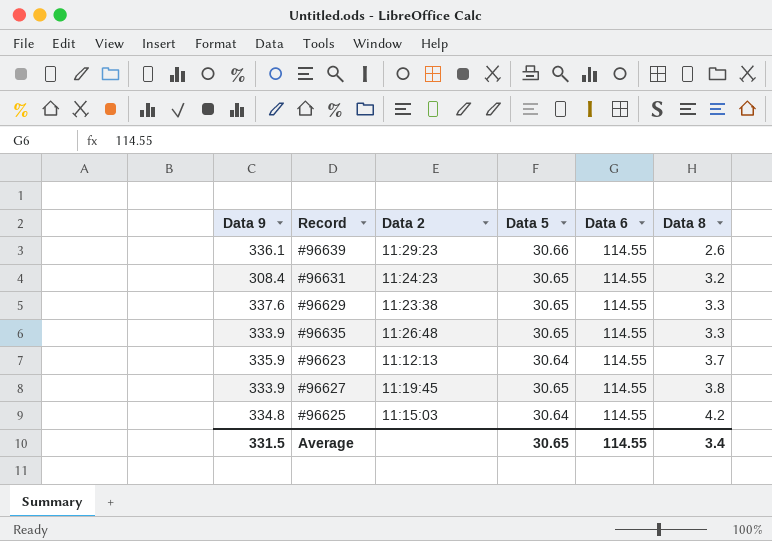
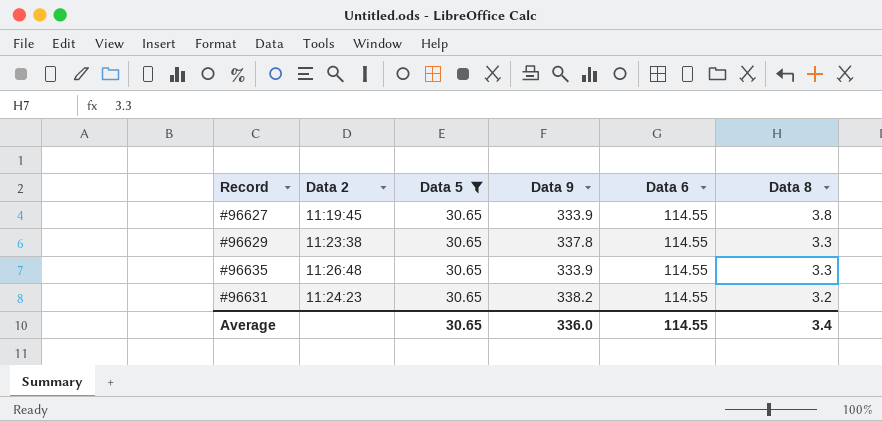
filter: none -> Data 5 = 30.65
row order: Data 8 ascending -> Data 8 descending
column Data 9 | position: 1 -> 4
#96629 | Data 9: 337.6 -> 337.8
#96631 | Data 9: 308.4 -> 338.2
Average | Data 9: 331.5 -> 336.0

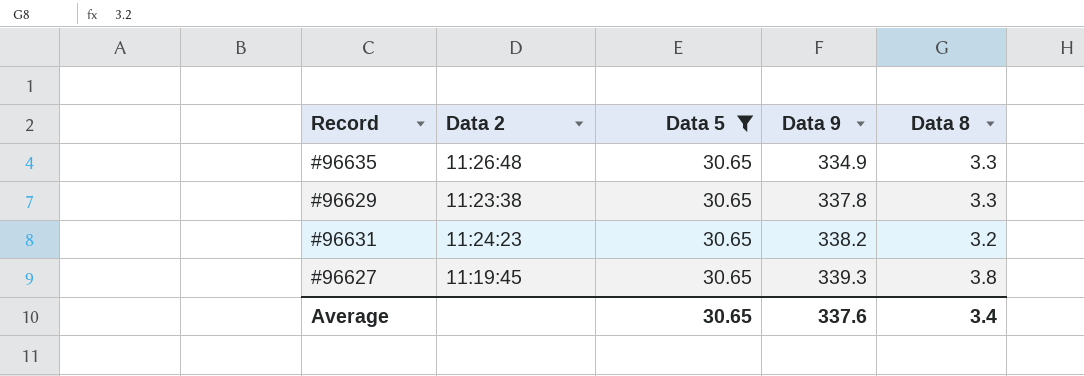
row order: Data 8 descending -> Data 9 ascending
column Data 6 | position: 5 -> none
#96635 | Data 9: 333.9 -> 334.9
#96627 | Data 9: 333.9 -> 339.3
Average | Data 9: 336.0 -> 337.6

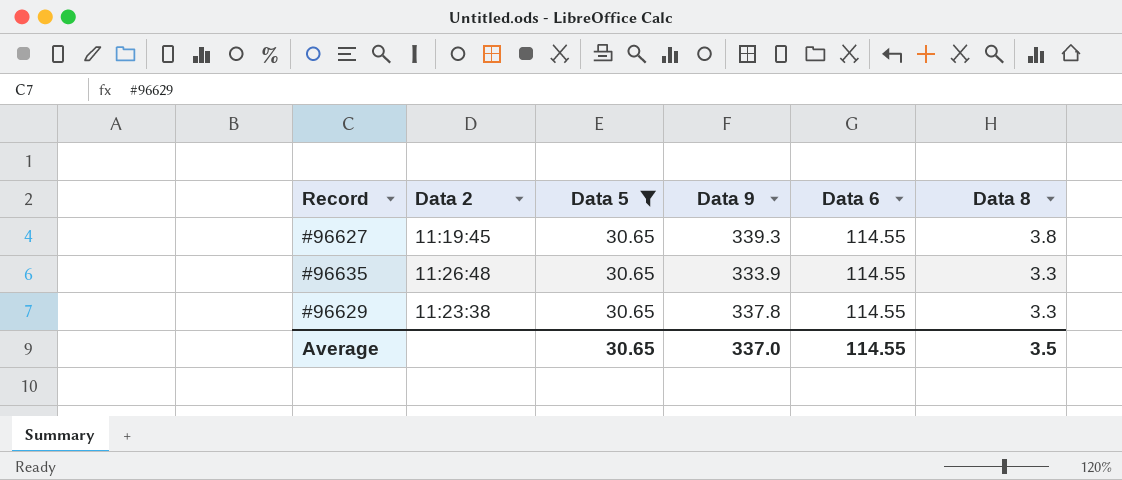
row order: Data 9 ascending -> Data 8 descending
column Data 6 | position: none -> 5
row #96631: 11:24:23 | 30.65 | 338.2 | 3.2 -> none
#96635 | Data 9: 334.9 -> 333.9
Average | Data 9: 337.6 -> 337.0
Average | Data 8: 3.4 -> 3.5

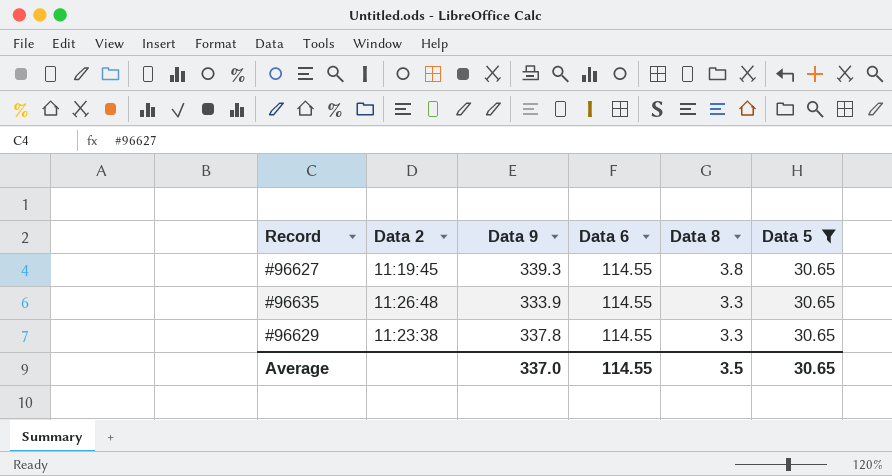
column Data 5 | position: 3 -> 6

